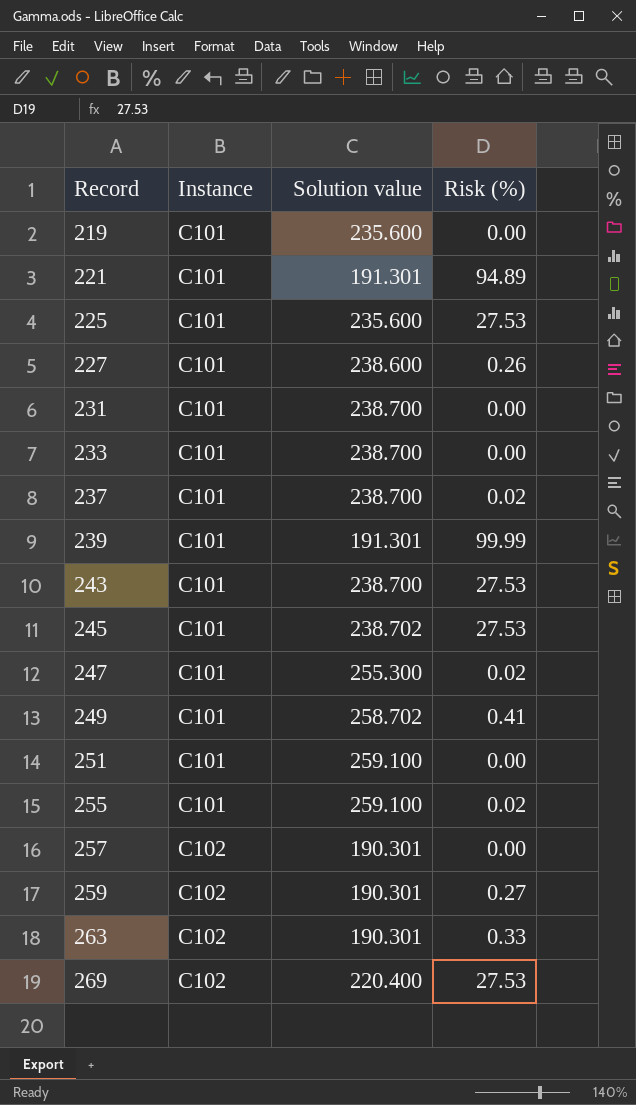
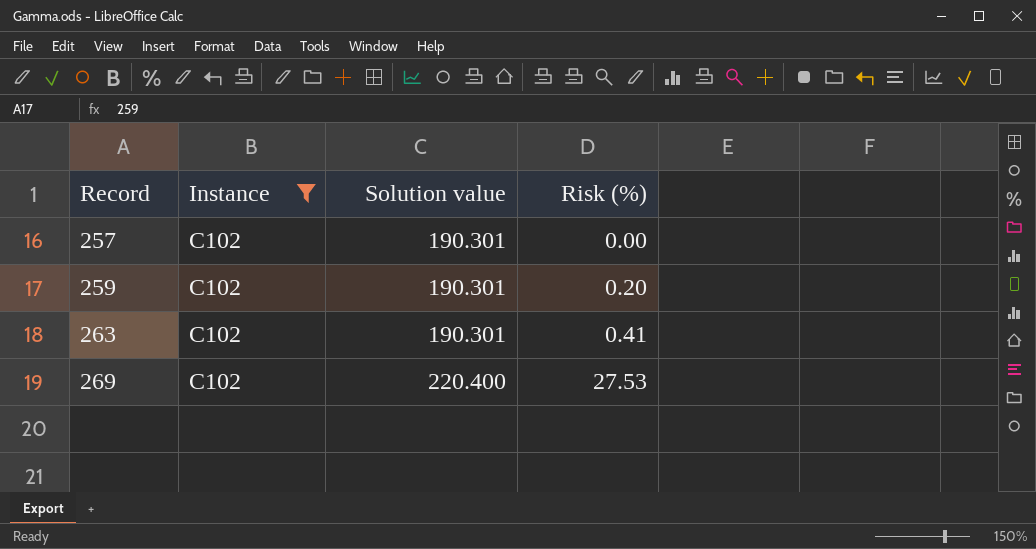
filter: none -> Instance = C102
259 | Risk (%): 0.27 -> 0.20
263 | Risk (%): 0.33 -> 0.41

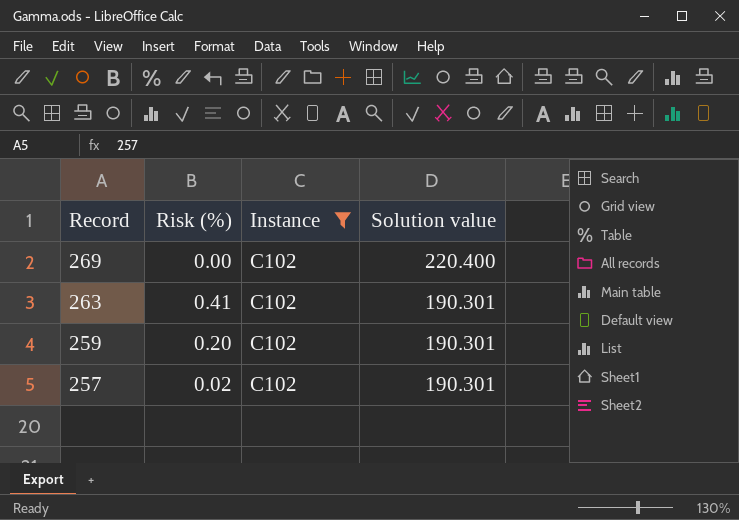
row order: Record ascending -> Record descending
column Risk (%) | position: 4 -> 2
269 | Risk (%): 27.53 -> 0.00
257 | Risk (%): 0.00 -> 0.02

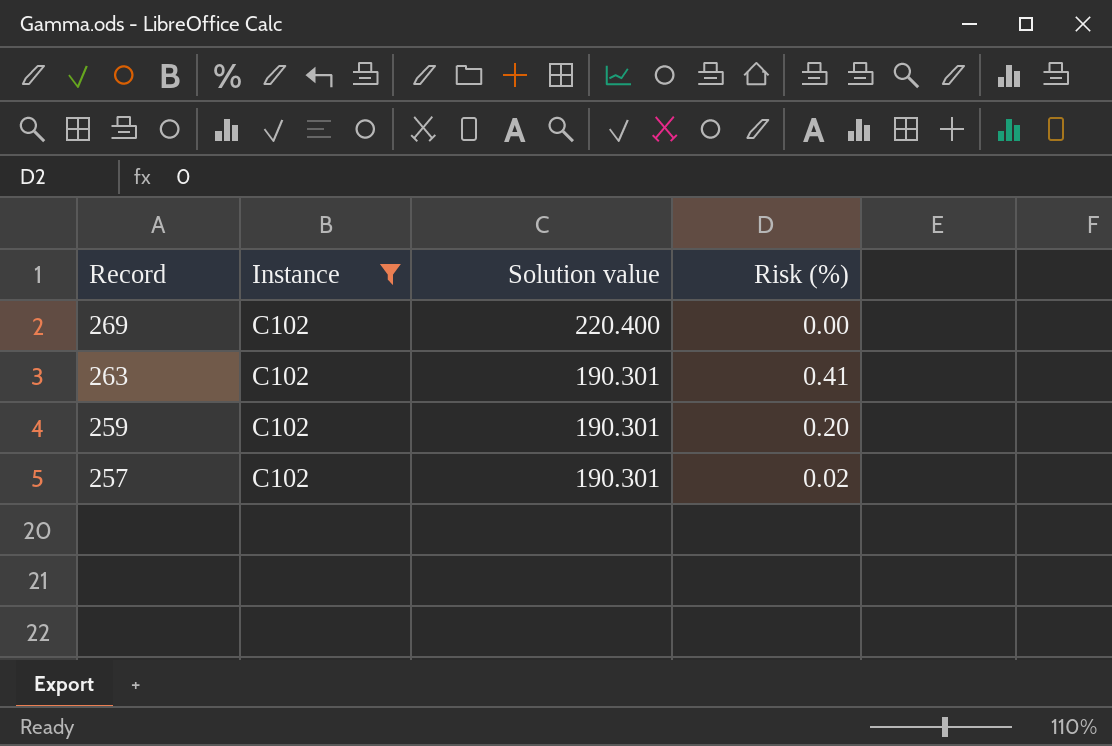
column Risk (%) | position: 2 -> 4

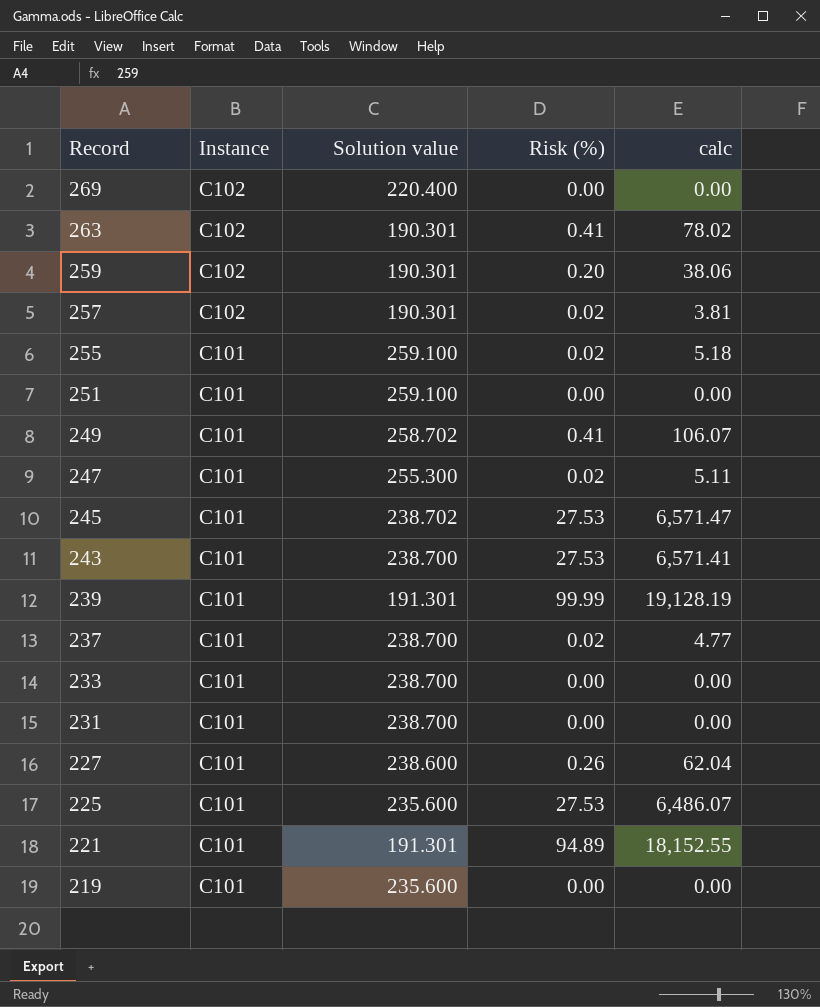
filter: Instance = C102 -> none
column calc | formula: none -> [Solution value] * [Risk (%)]

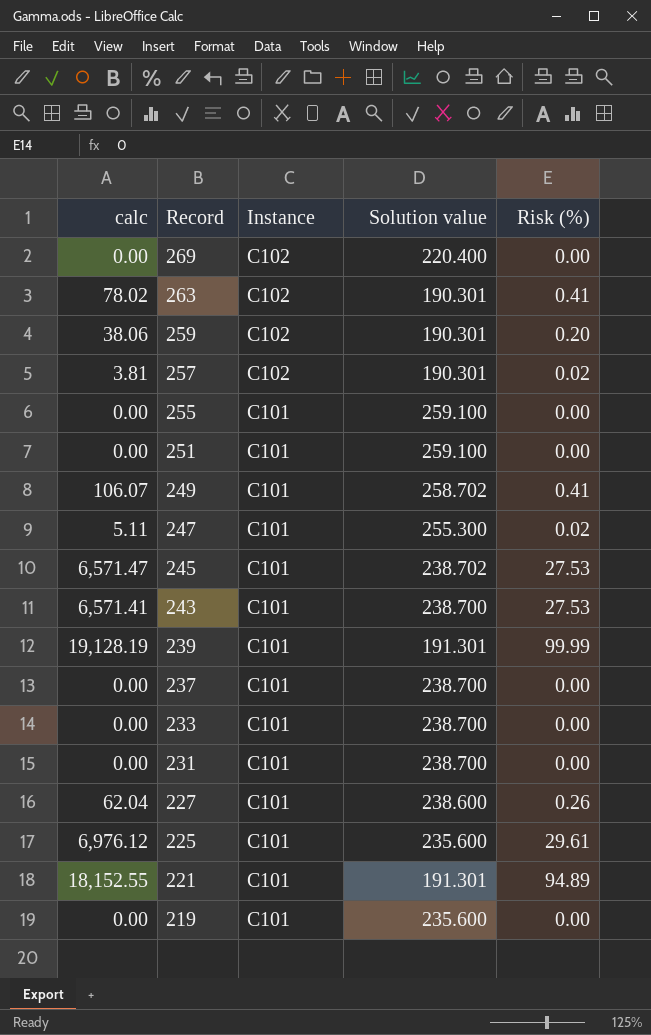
column calc | position: 5 -> 1
255 | calc: 5.18 -> 0.00
255 | Risk (%): 0.02 -> 0.00
237 | calc: 4.77 -> 0.00
237 | Risk (%): 0.02 -> 0.00
225 | calc: 6,486.07 -> 6,976.12
225 | Risk (%): 27.53 -> 29.61

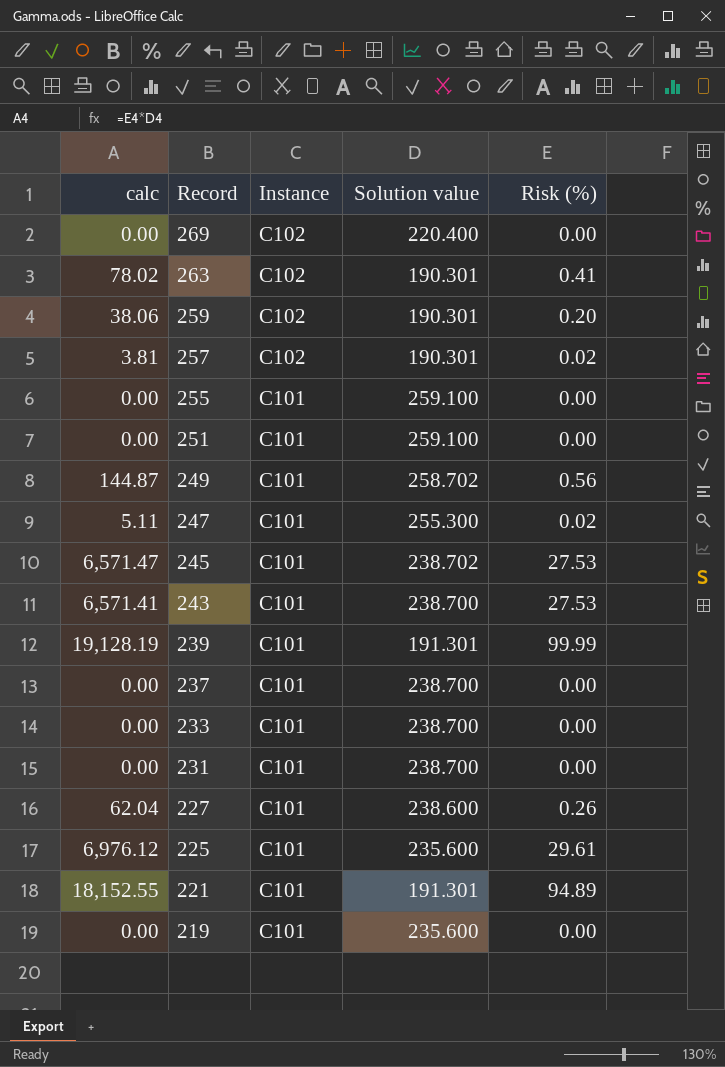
249 | calc: 106.07 -> 144.87
249 | Risk (%): 0.41 -> 0.56

